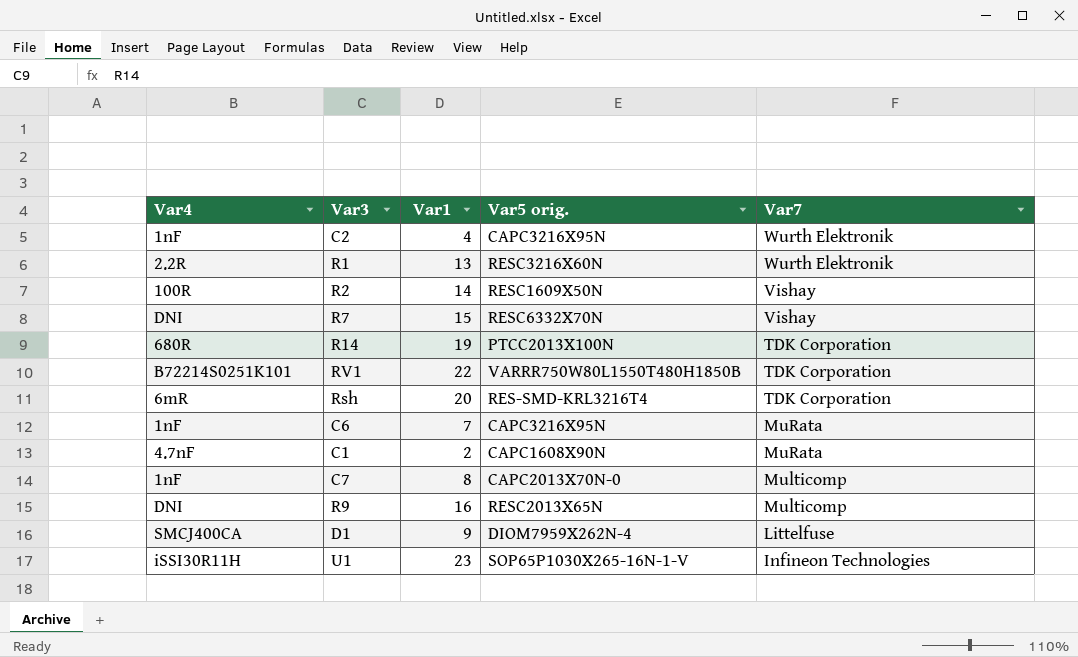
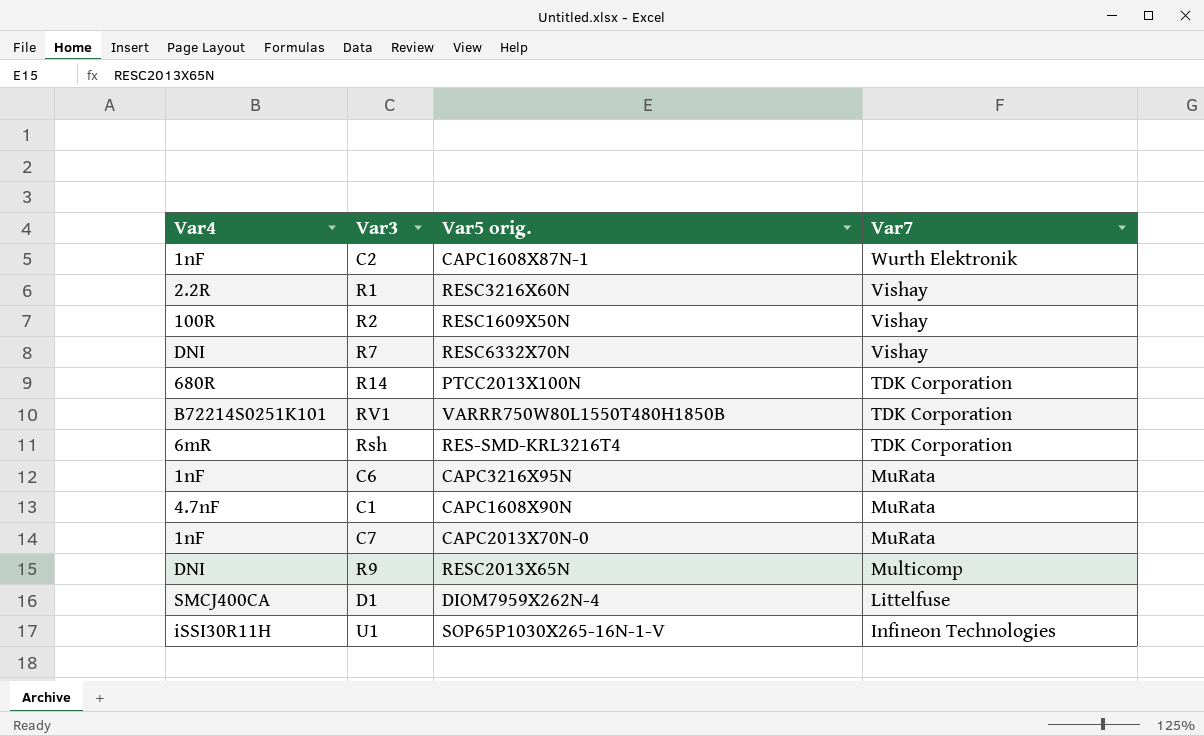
column Var1 | position: 3 -> none
C2 | Var5 orig.: CAPC3216X95N -> CAPC1608X87N-1
R1 | Var7: Wurth Elektronik -> Vishay
C7 | Var7: Multicomp -> MuRata

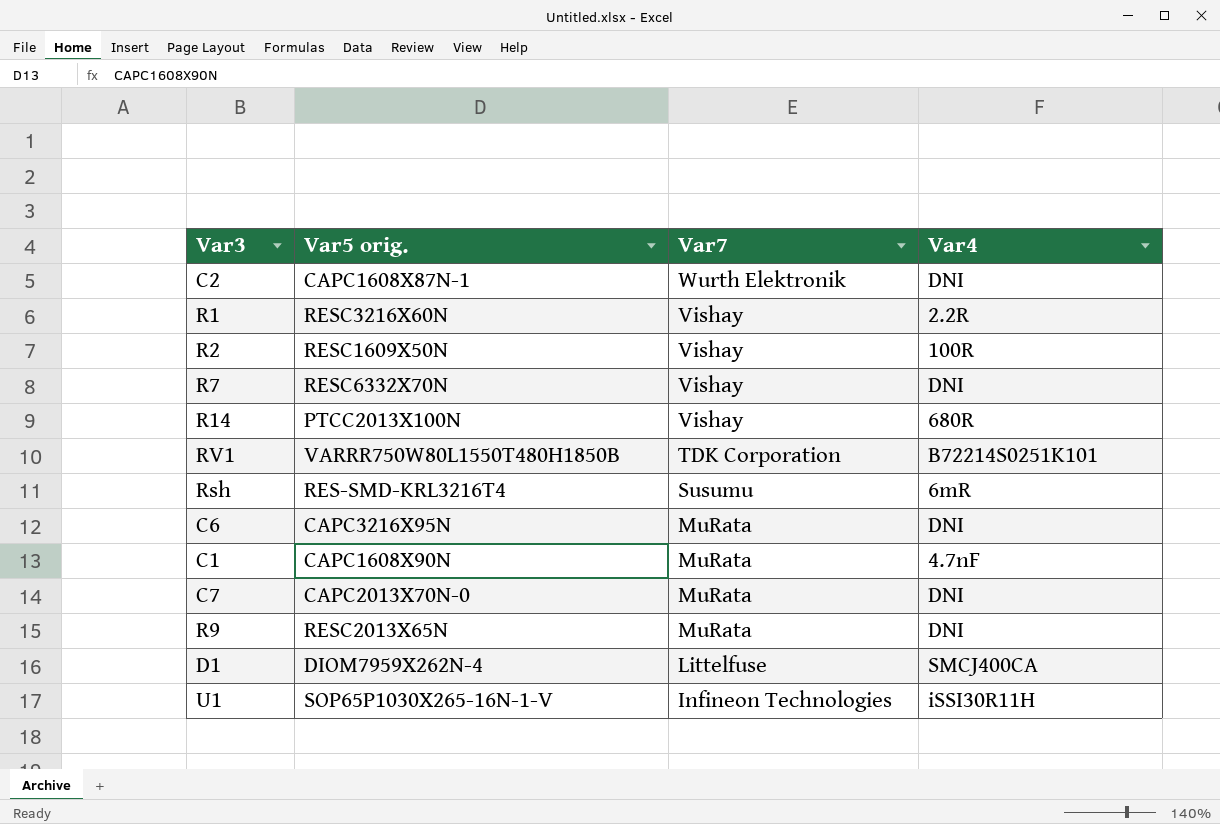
column Var4 | position: 1 -> 4
C2 | Var4: 1nF -> DNI
R14 | Var7: TDK Corporation -> Vishay
Rsh | Var7: TDK Corporation -> Susumu
C6 | Var4: 1nF -> DNI
C7 | Var4: 1nF -> DNI
R9 | Var7: Multicomp -> MuRata

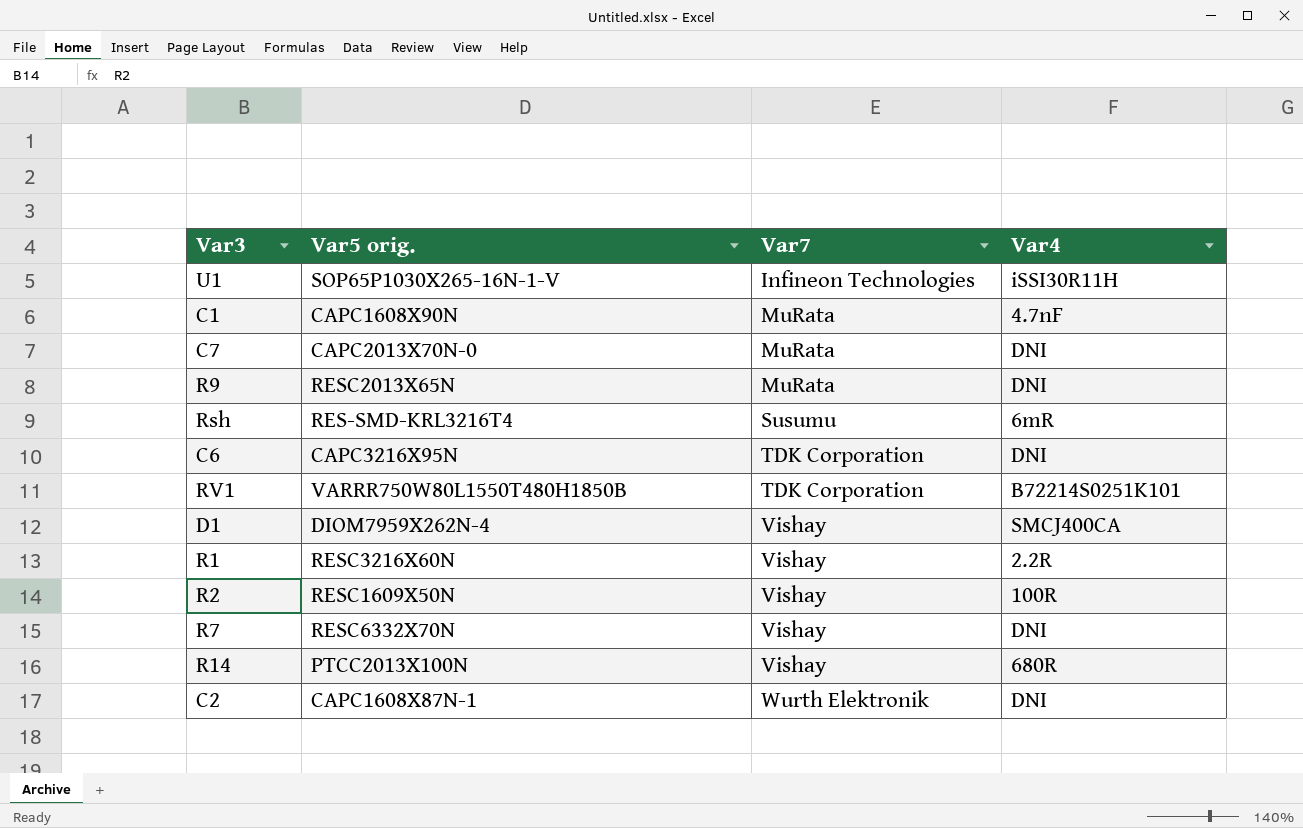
row order: Var7 descending -> Var7 ascending
C6 | Var7: MuRata -> TDK Corporation
D1 | Var7: Littelfuse -> Vishay

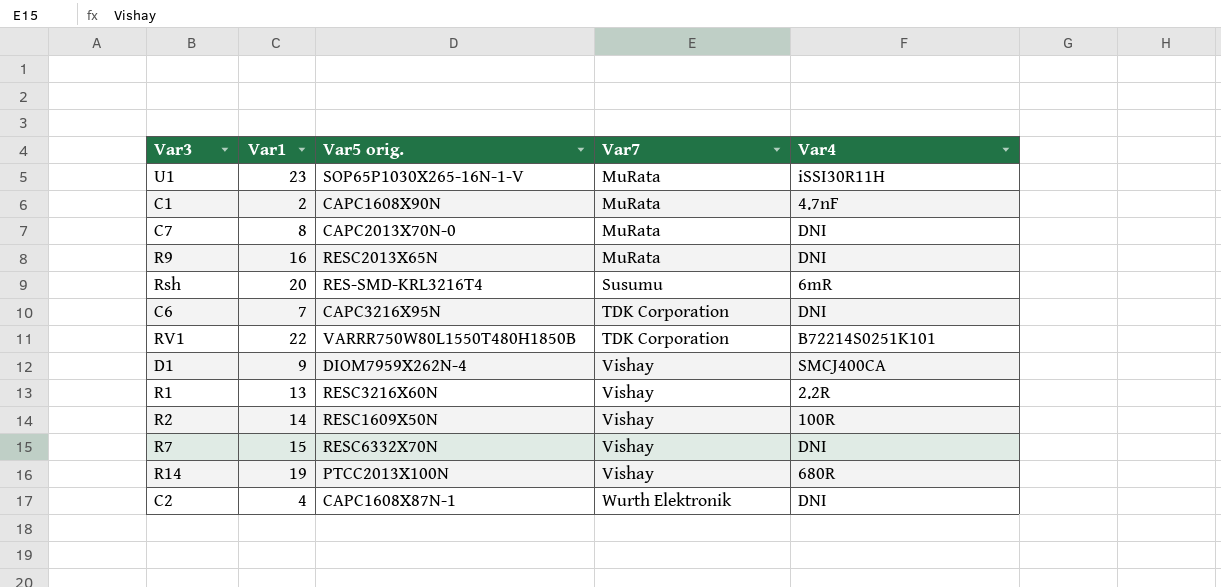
column Var1 | position: none -> 2
U1 | Var7: Infineon Technologies -> MuRata

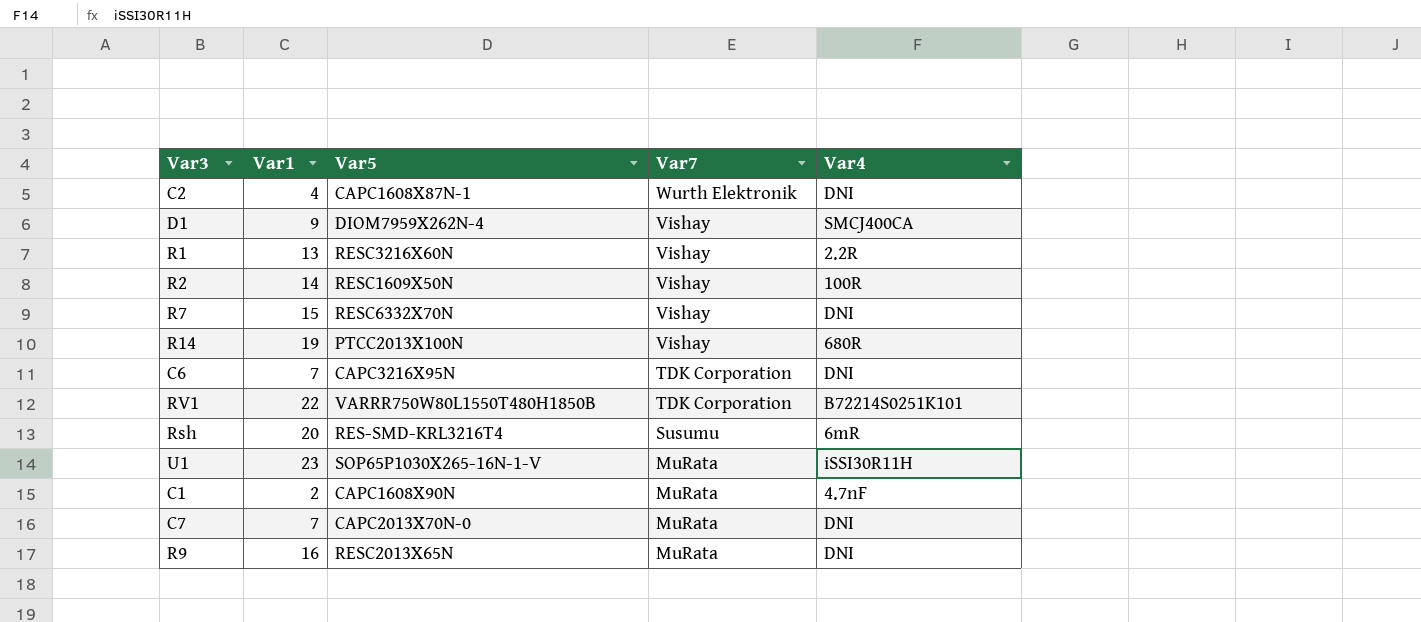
row order: Var7 ascending -> Var7 descending
column name: Var5 orig. -> Var5
C7 | Var1: 8 -> 7

